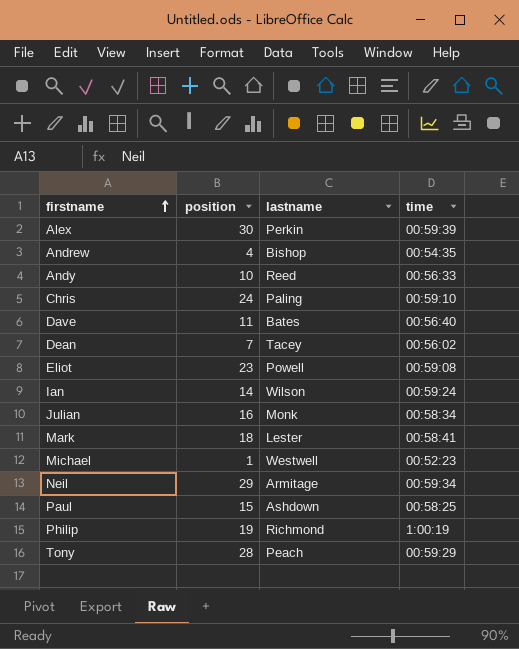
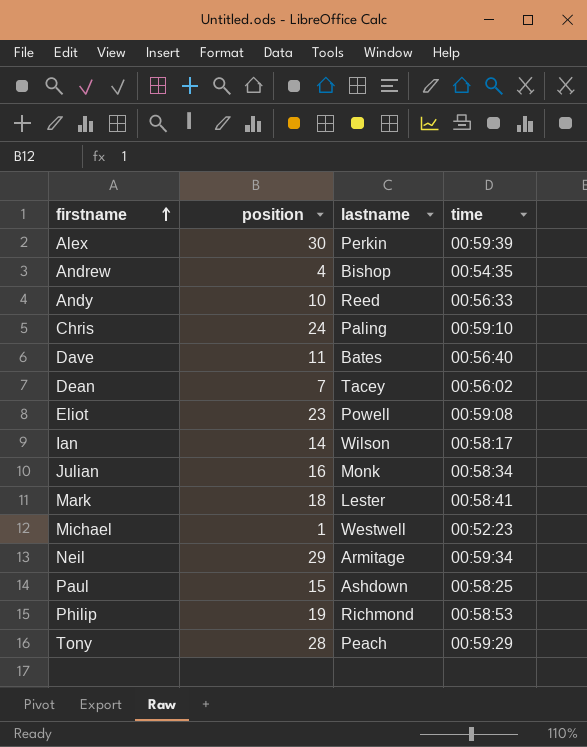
Ian | time: 00:59:24 -> 00:58:17
Philip | time: 1:00:19 -> 00:58:53

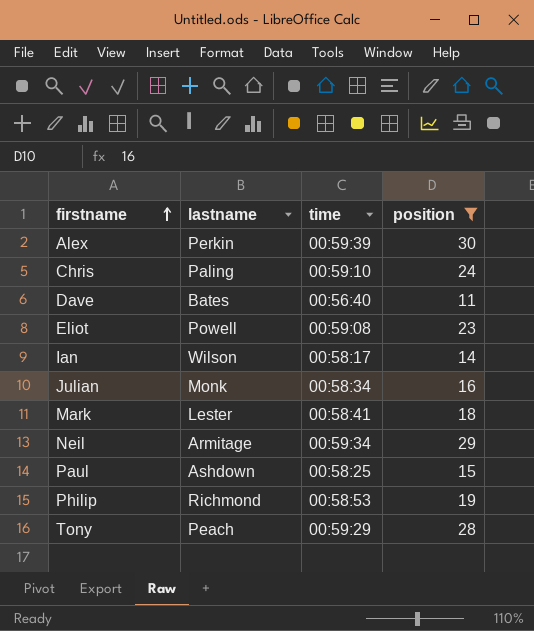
filter: none -> position >= 11
column position | position: 2 -> 4

